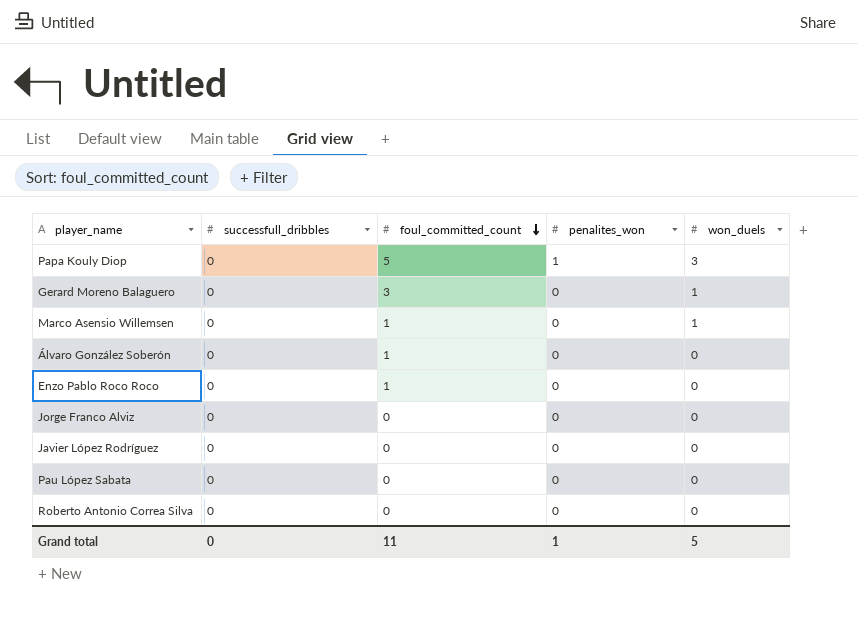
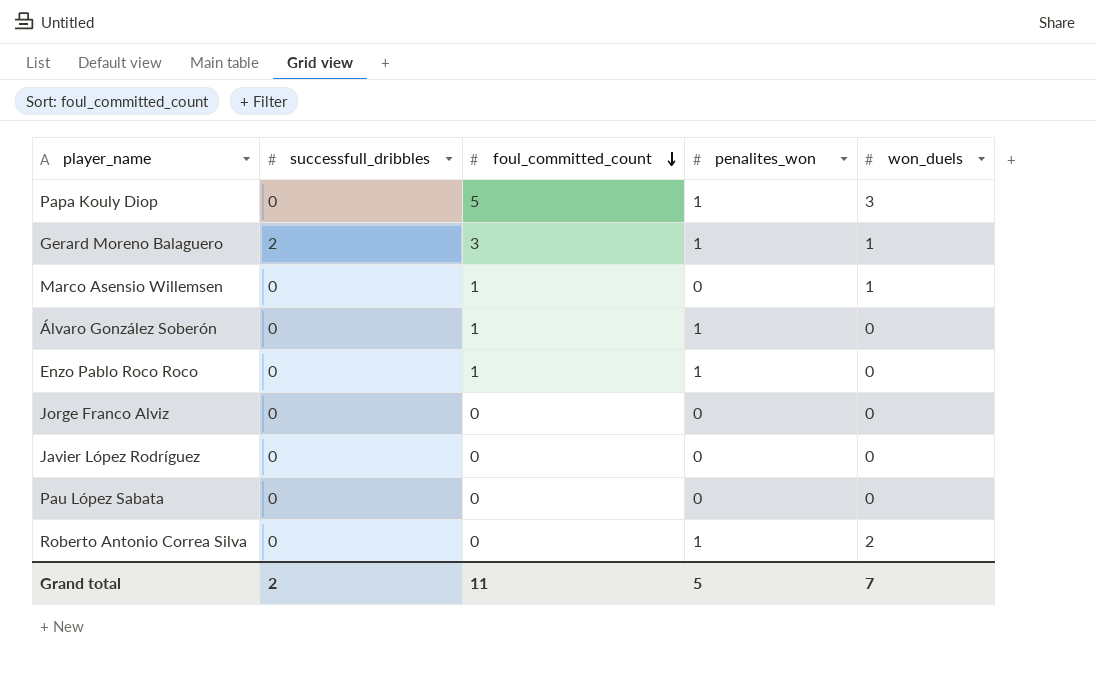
Gerard Moreno Balaguero | successfull_dribbles: 0 -> 2
Gerard Moreno Balaguero | penalites_won: 0 -> 1
Álvaro González Soberón | penalites_won: 0 -> 1
Enzo Pablo Roco Roco | penalites_won: 0 -> 1
Roberto Antonio Correa Silva | penalites_won: 0 -> 1
Roberto Antonio Correa Silva | won_duels: 0 -> 2
Grand total | successfull_dribbles: 0 -> 2
Grand total | penalites_won: 1 -> 5
Grand total | won_duels: 5 -> 7

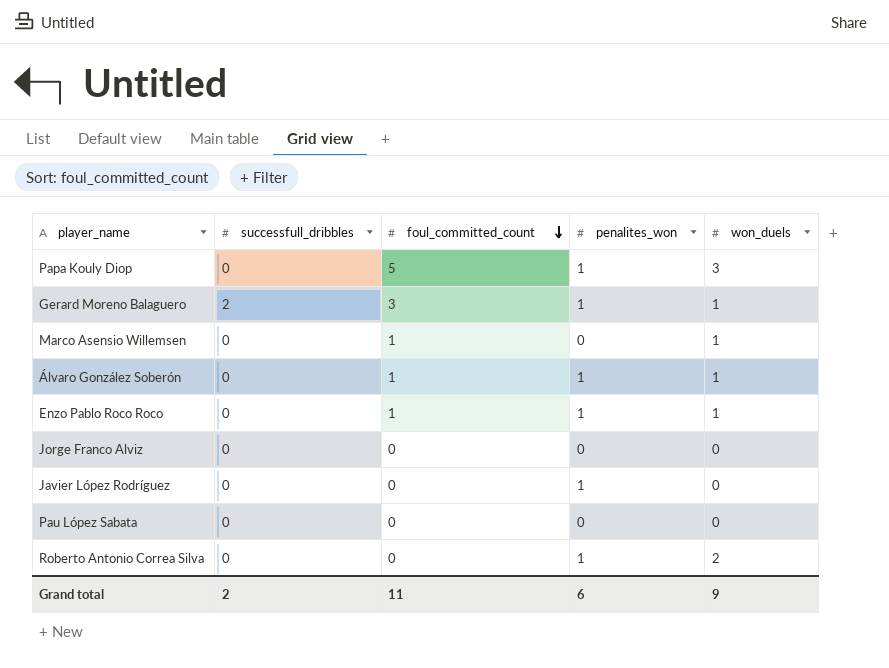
Álvaro González Soberón | won_duels: 0 -> 1
Enzo Pablo Roco Roco | won_duels: 0 -> 1
Javier López Rodríguez | penalites_won: 0 -> 1
Grand total | penalites_won: 5 -> 6
Grand total | won_duels: 7 -> 9

